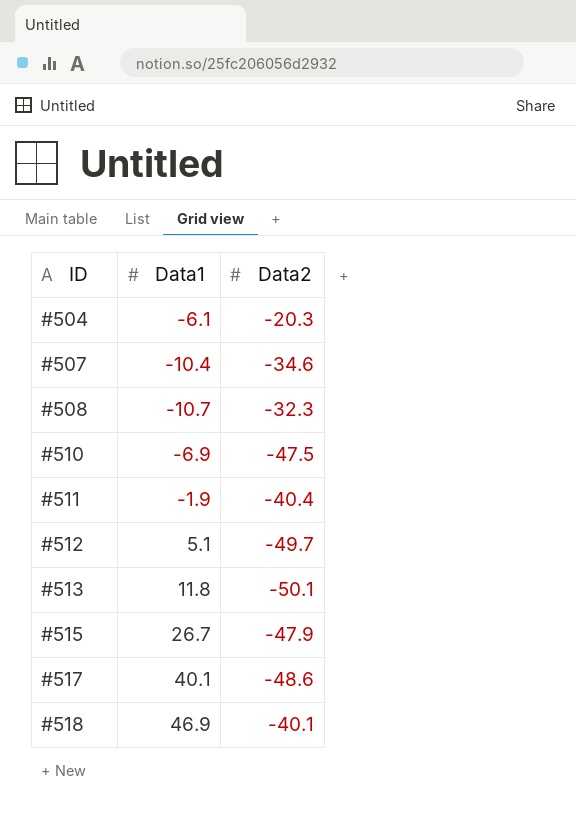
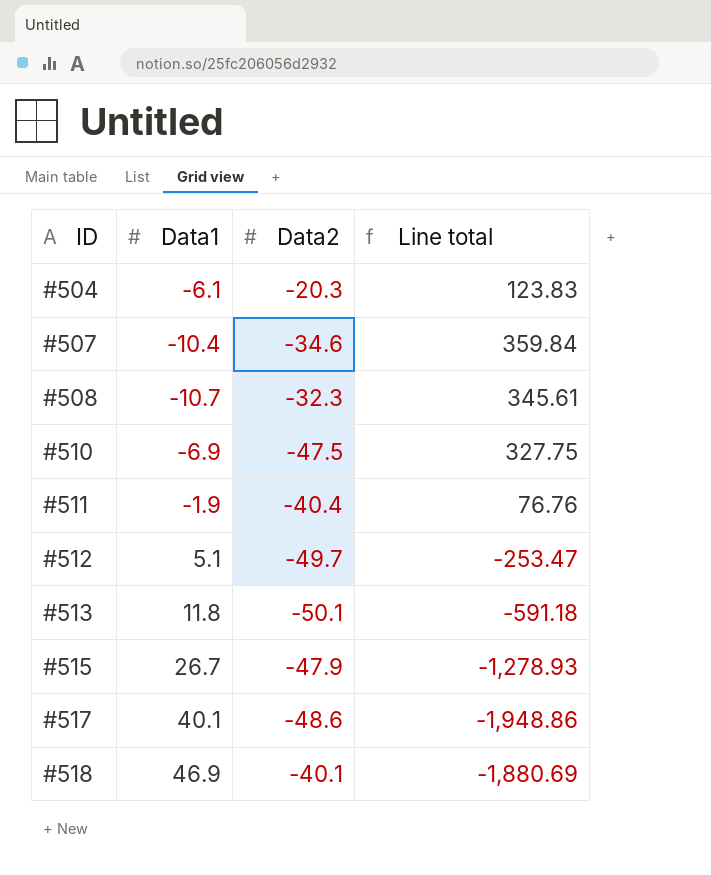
column Line total | formula: none -> [Data1] * [Data2]

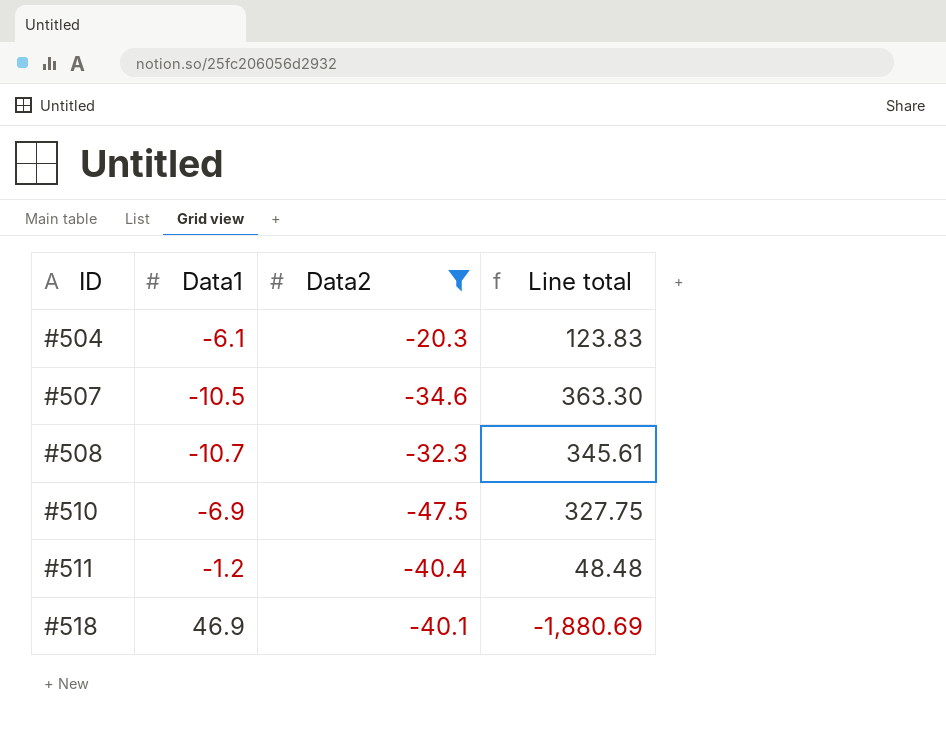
filter: none -> Data2 >= -47.5
#507 | Data1: -10.4 -> -10.5
#507 | Line total: 359.84 -> 363.30
#511 | Data1: -1.9 -> -1.2
#511 | Line total: 76.76 -> 48.48

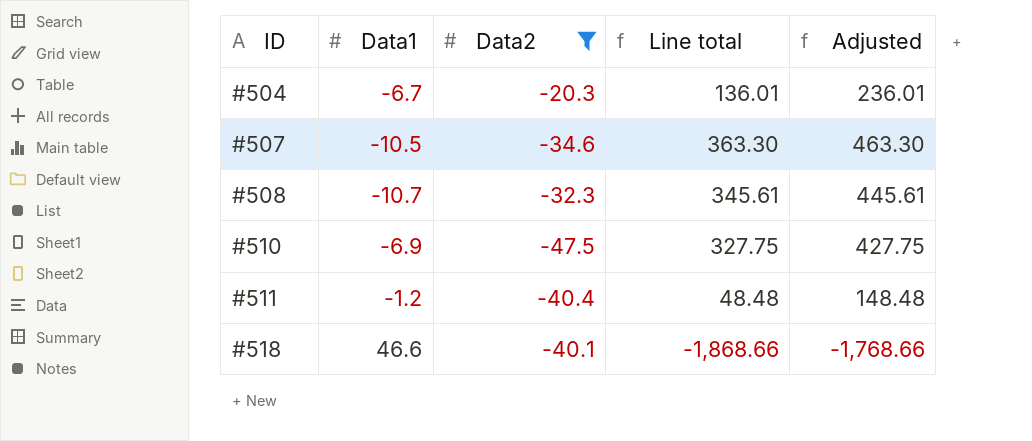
column Adjusted | formula: none -> [Line total] + 100
#504 | Data1: -6.1 -> -6.7
#504 | Line total: 123.83 -> 136.01
#518 | Data1: 46.9 -> 46.6
#518 | Line total: -1,880.69 -> -1,868.66

